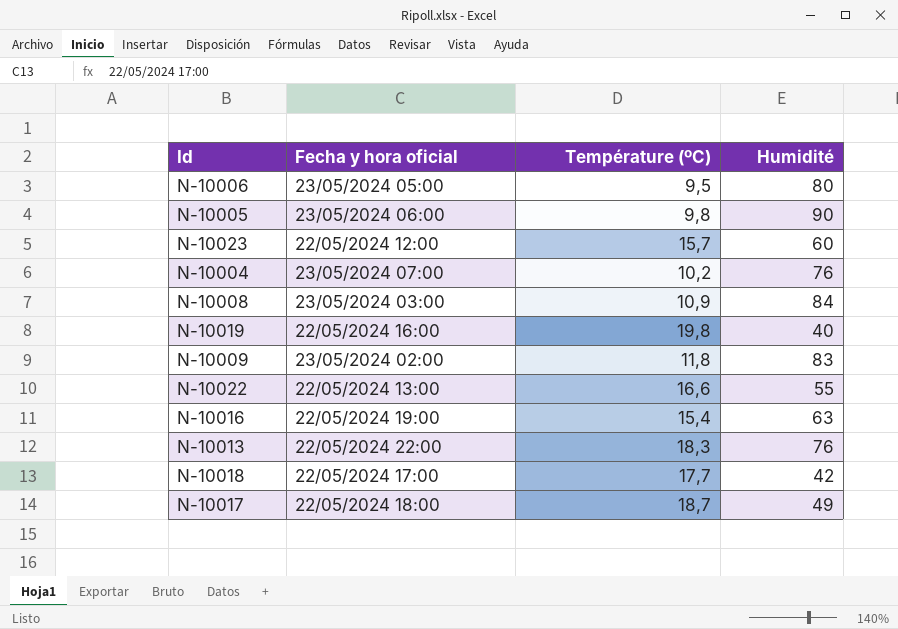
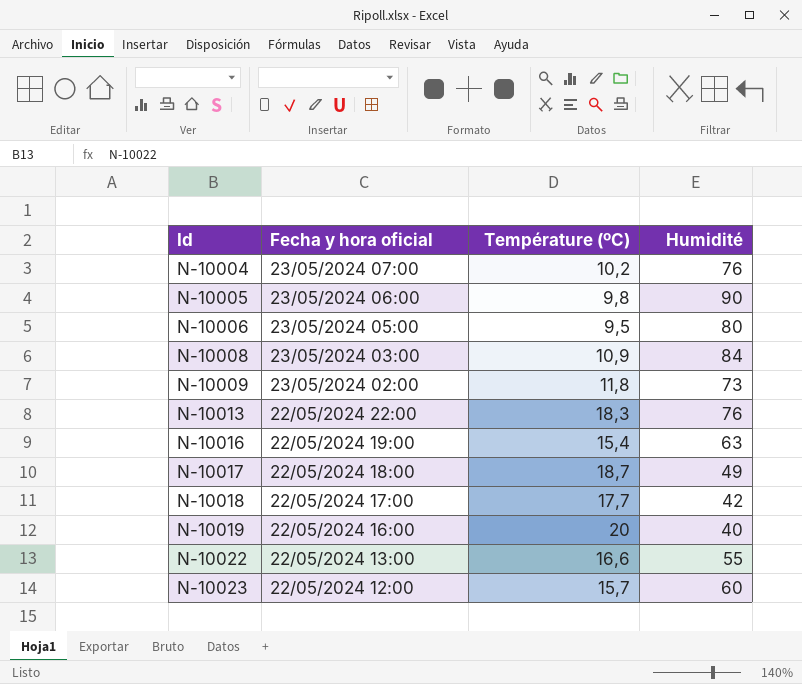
row order: none -> Id ascending
N-10009 | Humidité: 83 -> 73
N-10019 | Température (ºC): 19,8 -> 20

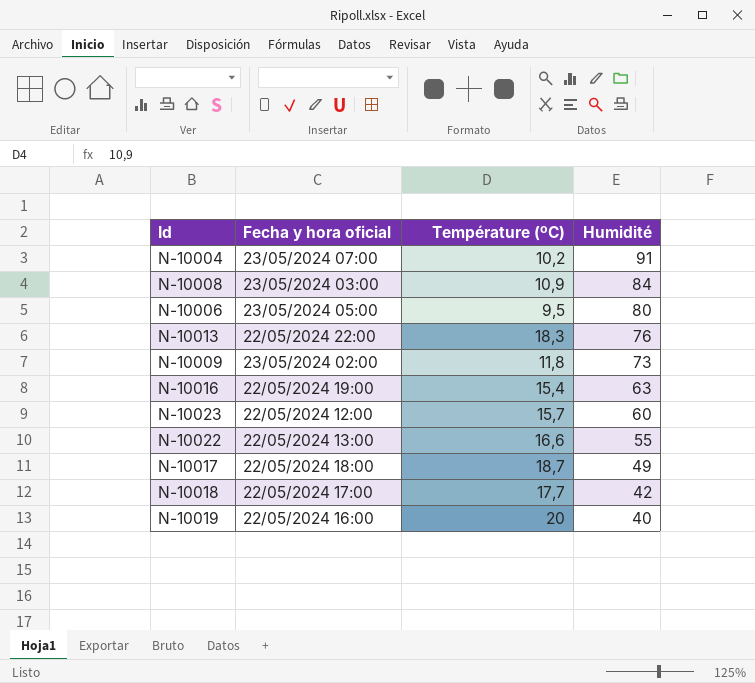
row order: Id ascending -> Humidité descending
row N-10005: 23/05/2024 06:00 | 9,8 | 90 -> none
N-10004 | Humidité: 76 -> 91

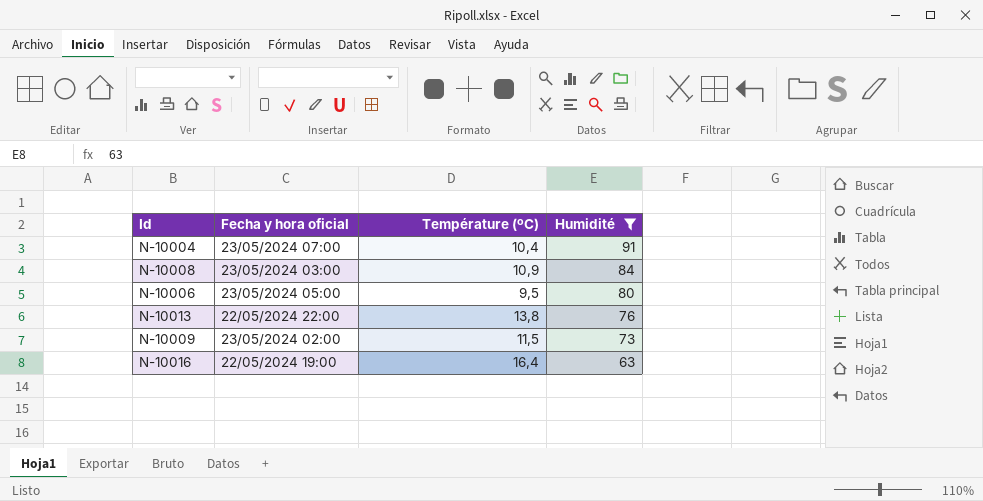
filter: none -> Humidité >= 63
N-10004 | Température (ºC): 10,2 -> 10,4
N-10013 | Température (ºC): 18,3 -> 13,8
N-10009 | Température (ºC): 11,8 -> 11,5
N-10016 | Température (ºC): 15,4 -> 16,4

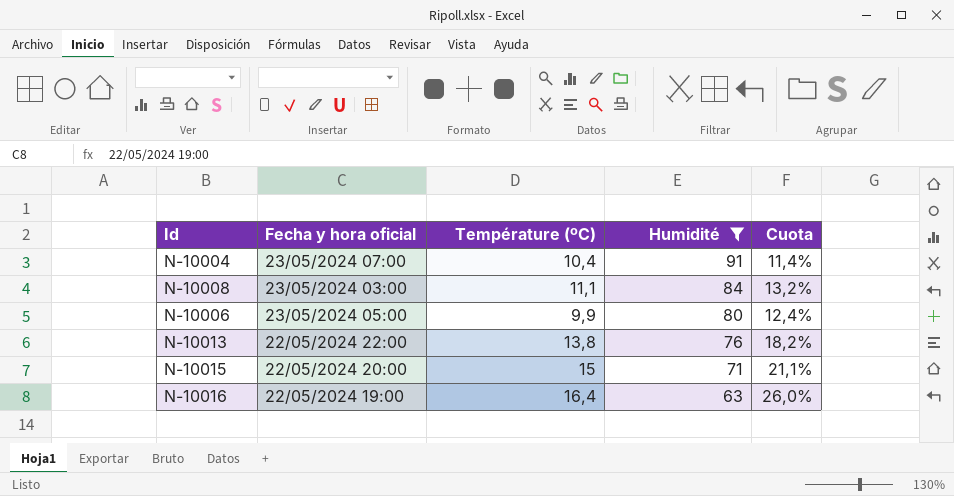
column Cuota | formula: none -> [Température (ºC)] / [Humidité]
row N-10009: 23/05/2024 02:00 | 11,5 | 73 -> none
N-10008 | Température (ºC): 10,9 -> 11,1
N-10006 | Température (ºC): 9,5 -> 9,9
row N-10015: none -> 22/05/2024 20:00 | 15 | 71 | 21,1%

